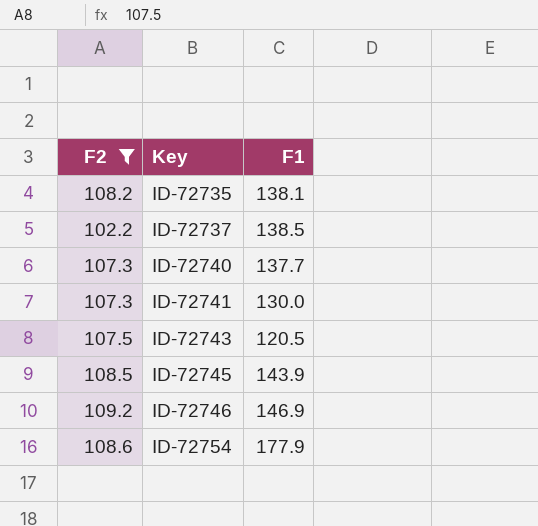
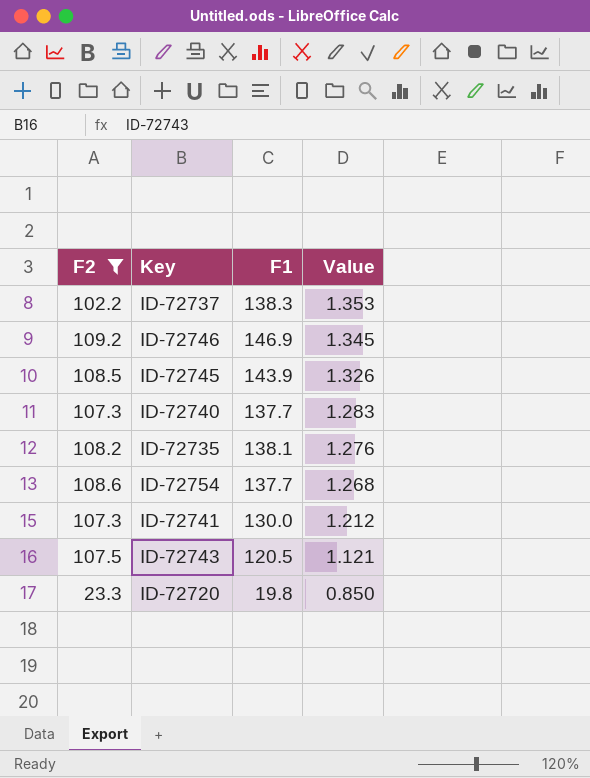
row order: Key ascending -> Value descending
column Value | formula: none -> [F1] / [F2]
ID-72737 | F1: 138.5 -> 138.3
ID-72754 | F1: 177.9 -> 137.7
row ID-72720: none -> 23.3 | 19.8 | 0.850

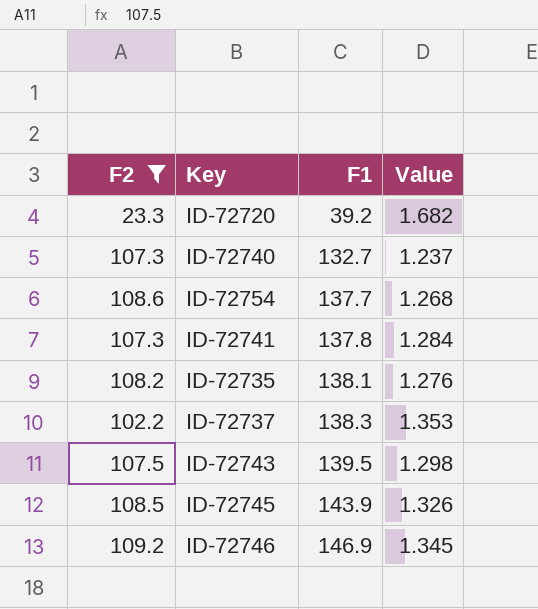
row order: Value descending -> F1 ascending
ID-72720 | F1: 19.8 -> 39.2
ID-72720 | Value: 0.850 -> 1.682
ID-72740 | F1: 137.7 -> 132.7
ID-72740 | Value: 1.283 -> 1.237
ID-72741 | F1: 130.0 -> 137.8
ID-72741 | Value: 1.212 -> 1.284
ID-72743 | F1: 120.5 -> 139.5
ID-72743 | Value: 1.121 -> 1.298

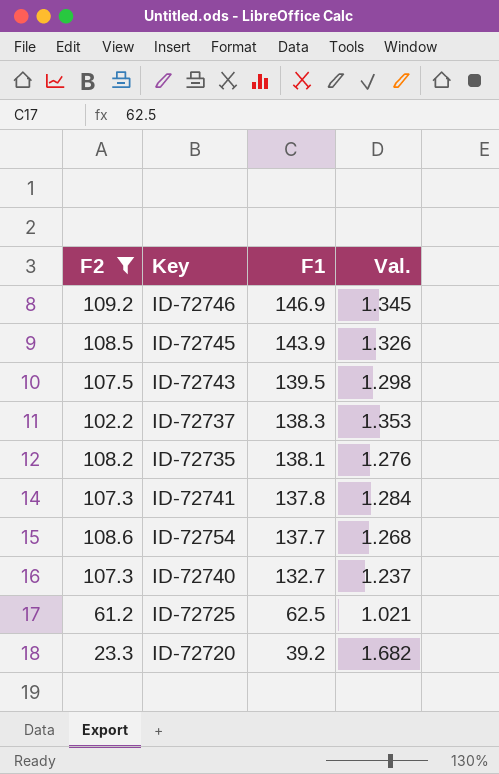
row order: F1 ascending -> F1 descending
column name: Value -> Val.
row ID-72725: none -> 61.2 | 62.5 | 1.021

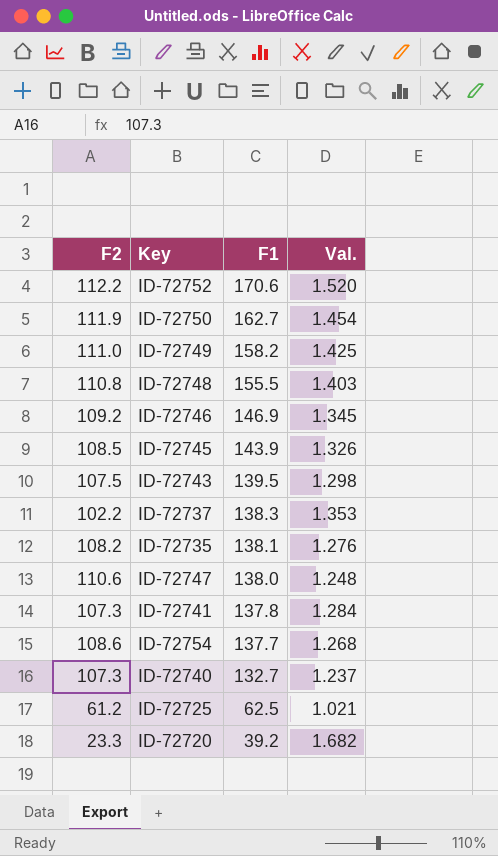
filter: F2 <= 109.2 -> none

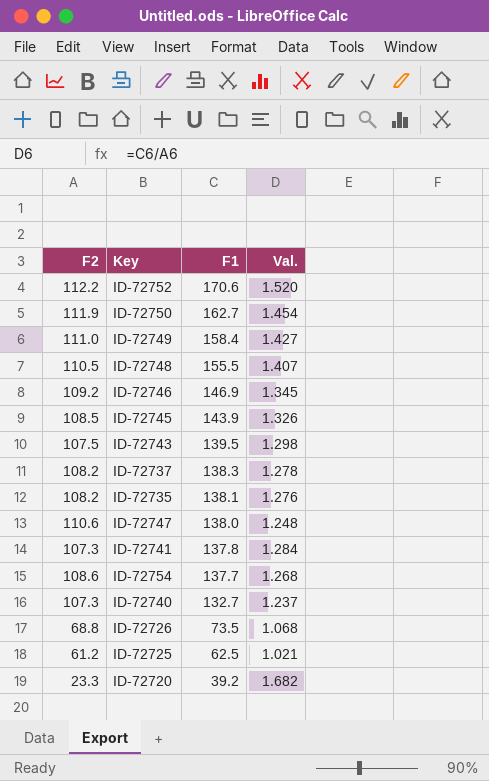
ID-72749 | F1: 158.2 -> 158.4
ID-72749 | Val.: 1.425 -> 1.427
ID-72748 | F2: 110.8 -> 110.5
ID-72748 | Val.: 1.403 -> 1.407
ID-72737 | F2: 102.2 -> 108.2
ID-72737 | Val.: 1.353 -> 1.278
row ID-72726: none -> 68.8 | 73.5 | 1.068

